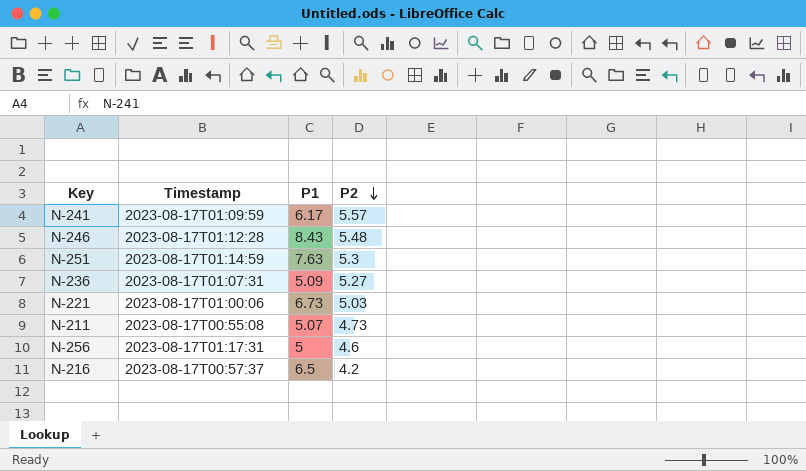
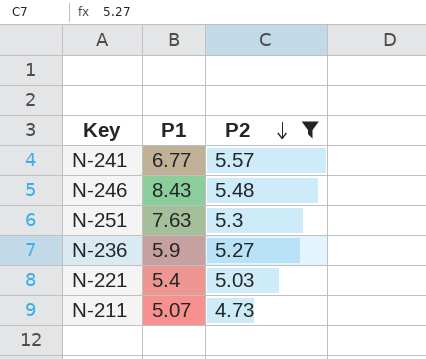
filter: none -> P2 >= 4.73
column Timestamp | position: 2 -> none
N-241 | P1: 6.17 -> 6.77
N-236 | P1: 5.09 -> 5.9
N-221 | P1: 6.73 -> 5.4

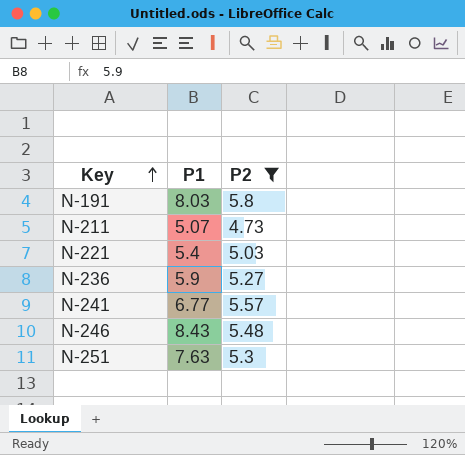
row order: P2 descending -> Key ascending
row N-191: none -> 8.03 | 5.8

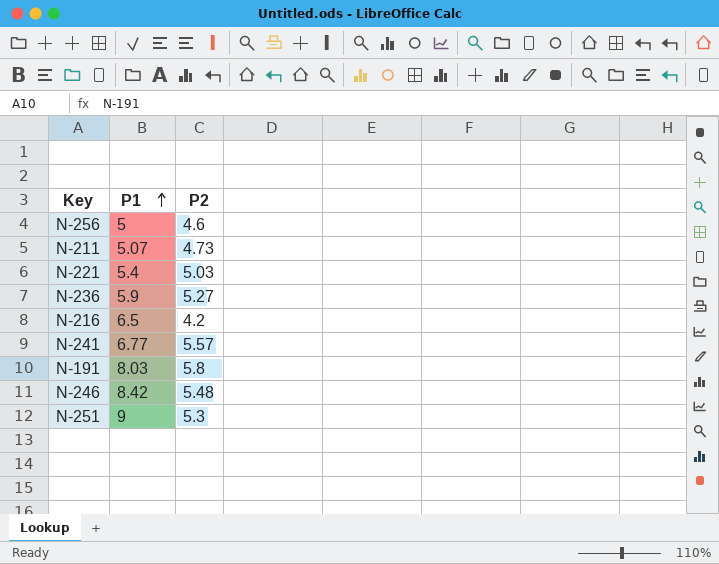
filter: P2 >= 4.73 -> none
row order: Key ascending -> P1 ascending
N-246 | P1: 8.43 -> 8.42
N-251 | P1: 7.63 -> 9

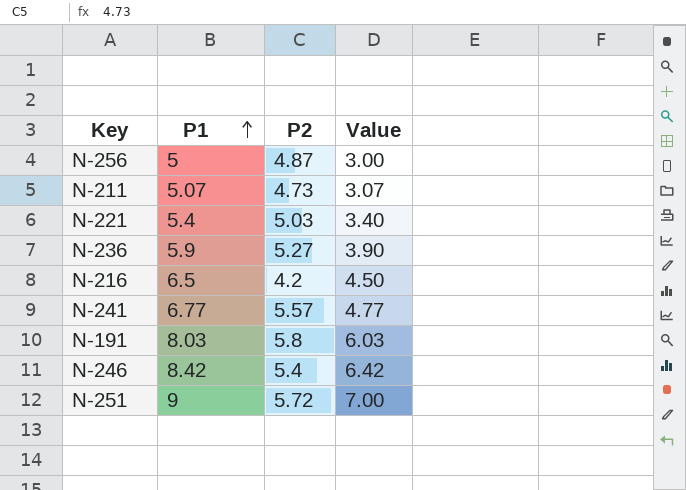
column Value | formula: none -> [P1] - 2
N-256 | P2: 4.6 -> 4.87
N-246 | P2: 5.48 -> 5.4
N-251 | P2: 5.3 -> 5.72

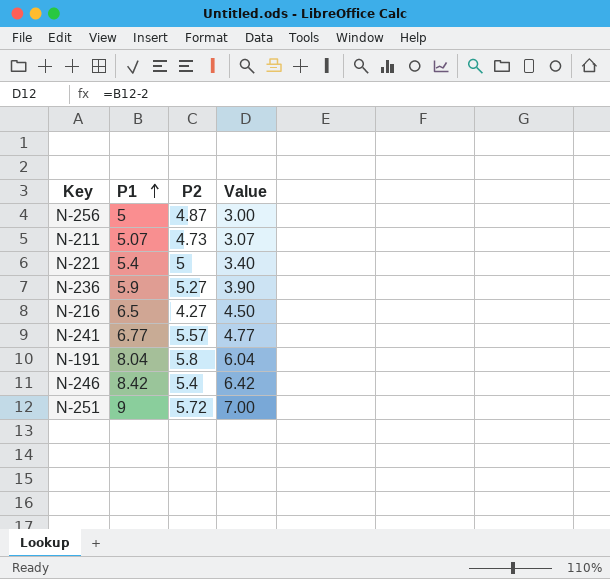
N-221 | P2: 5.03 -> 5
N-216 | P2: 4.2 -> 4.27
N-191 | P1: 8.03 -> 8.04
N-191 | Value: 6.03 -> 6.04

